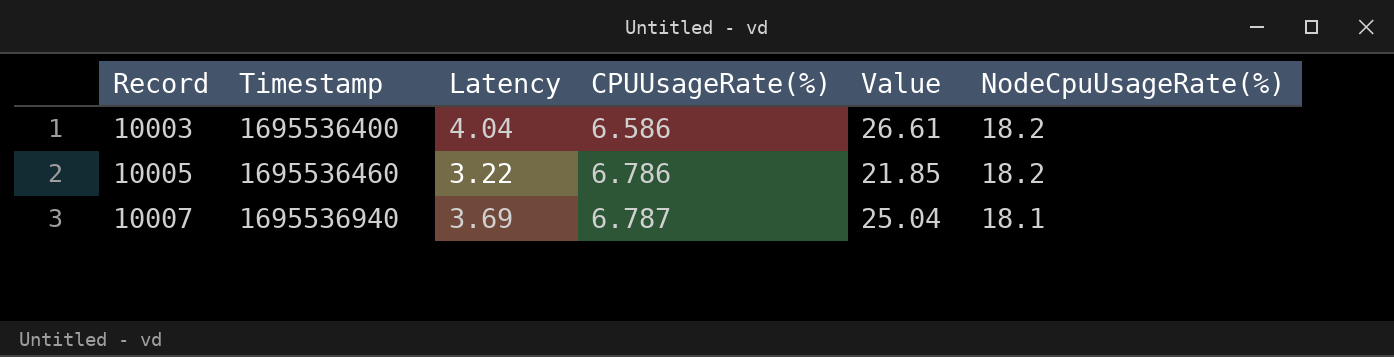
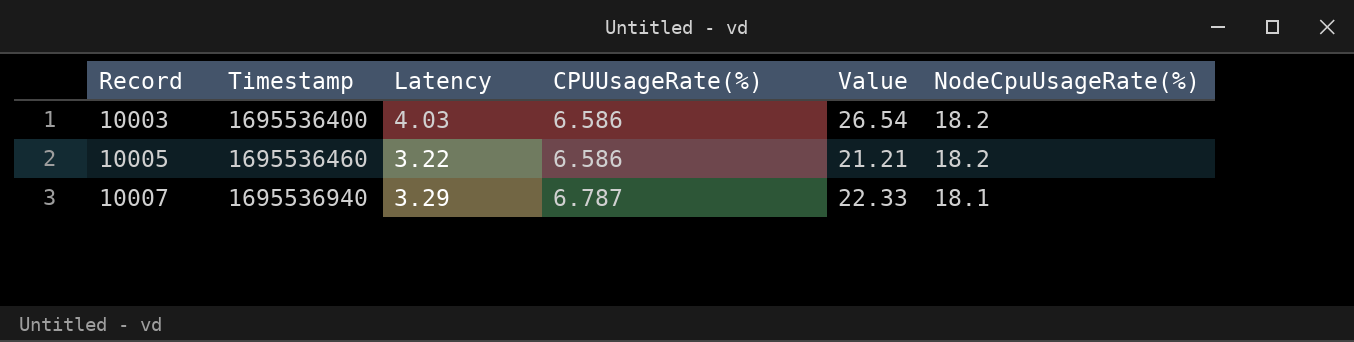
10003 | Latency: 4.04 -> 4.03
10003 | Value: 26.61 -> 26.54
10005 | CPUUsageRate(%): 6.786 -> 6.586
10005 | Value: 21.85 -> 21.21
10007 | Latency: 3.69 -> 3.29
10007 | Value: 25.04 -> 22.33

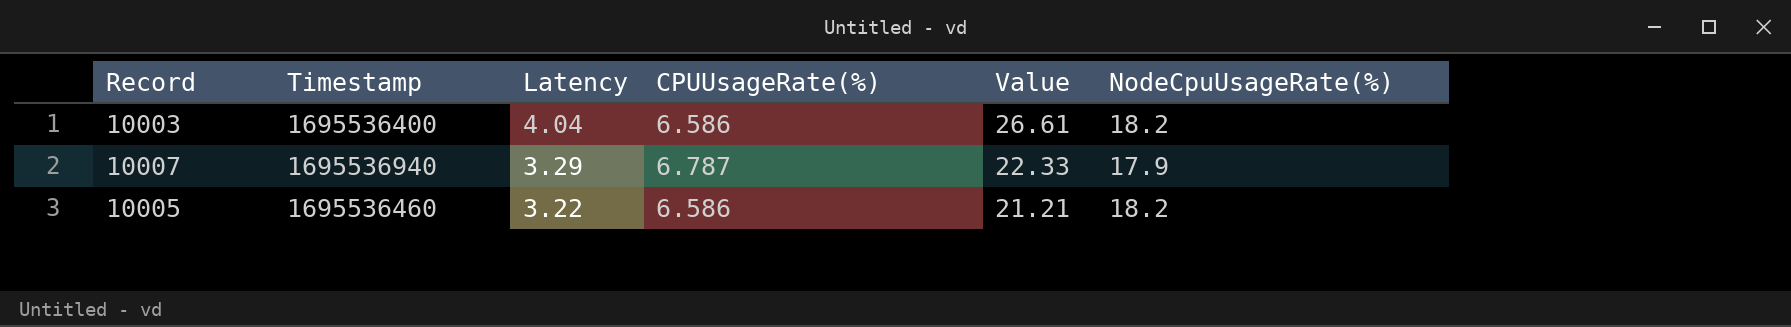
row order: Record ascending -> Latency descending
10003 | Latency: 4.03 -> 4.04
10003 | Value: 26.54 -> 26.61
10007 | NodeCpuUsageRate(%): 18.1 -> 17.9

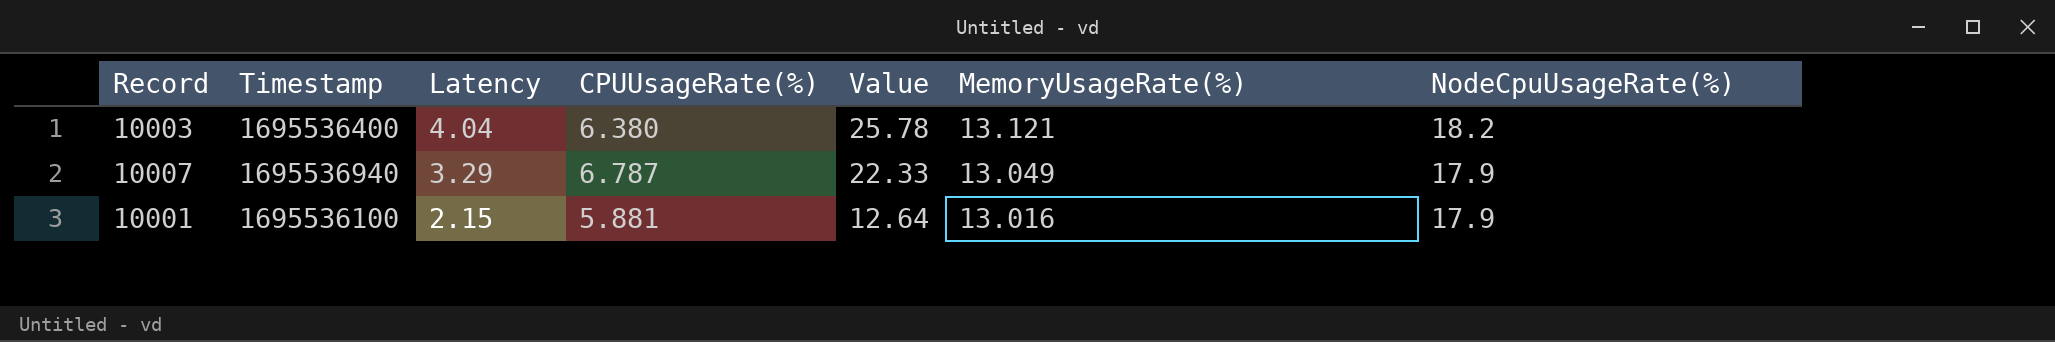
column MemoryUsageRate(%) | position: none -> 6
row 10005: 1695536460 | 3.22 | 6.586 | 21.21 | 18.2 -> none
10003 | CPUUsageRate(%): 6.586 -> 6.380
10003 | Value: 26.61 -> 25.78
row 10001: none -> 1695536100 | 2.15 | 5.881 | 12.64 | 13.016 | 17.9

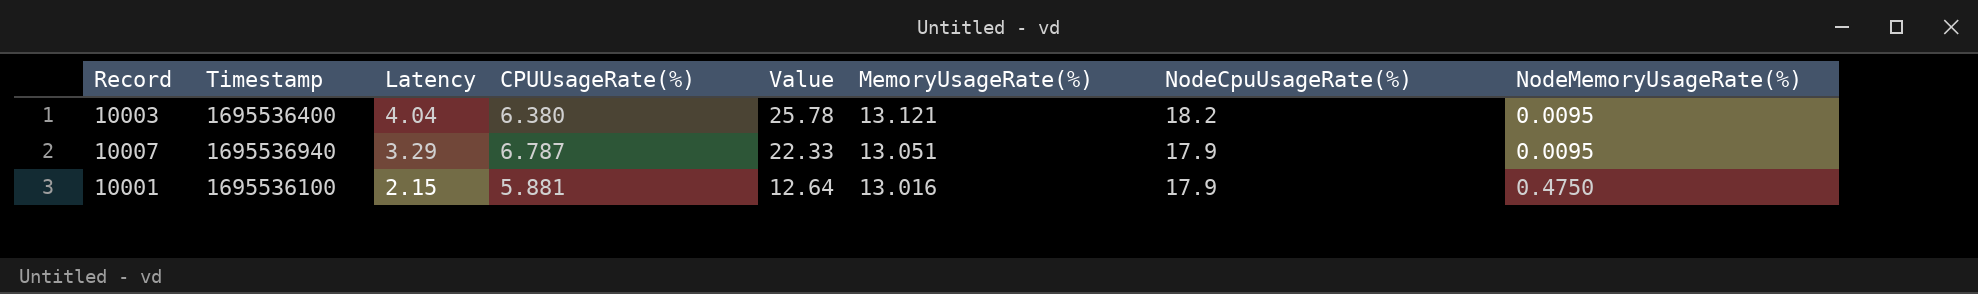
column NodeMemoryUsageRate(%) | position: none -> 8
10007 | MemoryUsageRate(%): 13.049 -> 13.051

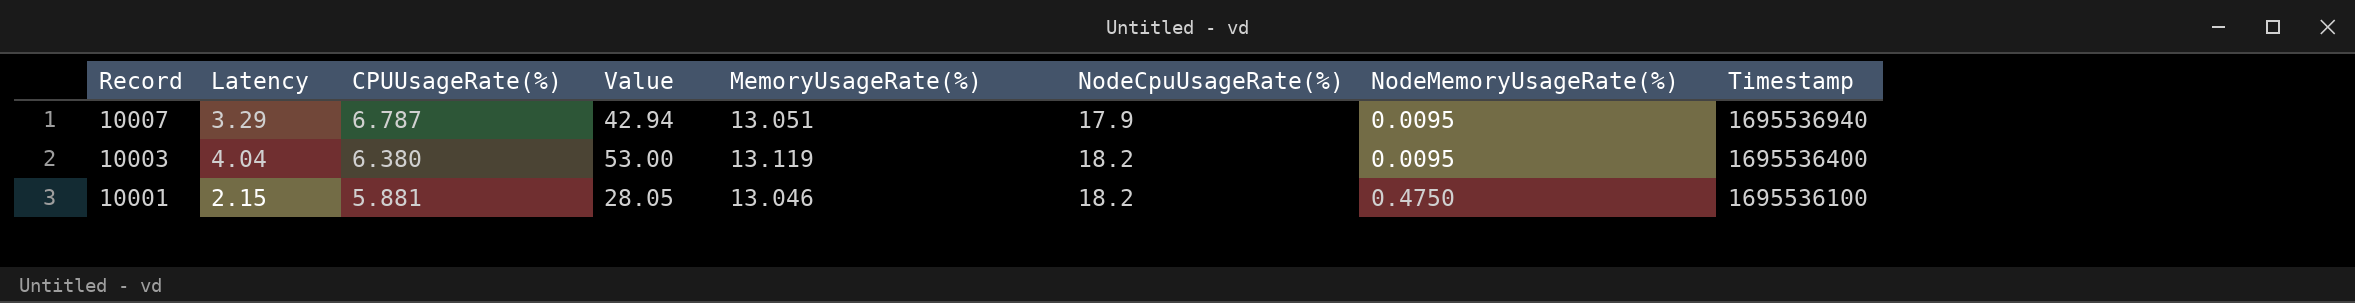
row order: Latency descending -> Record descending
column Value | formula: [Latency] * [CPUUsageRate(%)] -> [Latency] * [MemoryUsageRate(%)]
column Timestamp | position: 2 -> 8
10003 | MemoryUsageRate(%): 13.121 -> 13.119
10001 | MemoryUsageRate(%): 13.016 -> 13.046
10001 | NodeCpuUsageRate(%): 17.9 -> 18.2

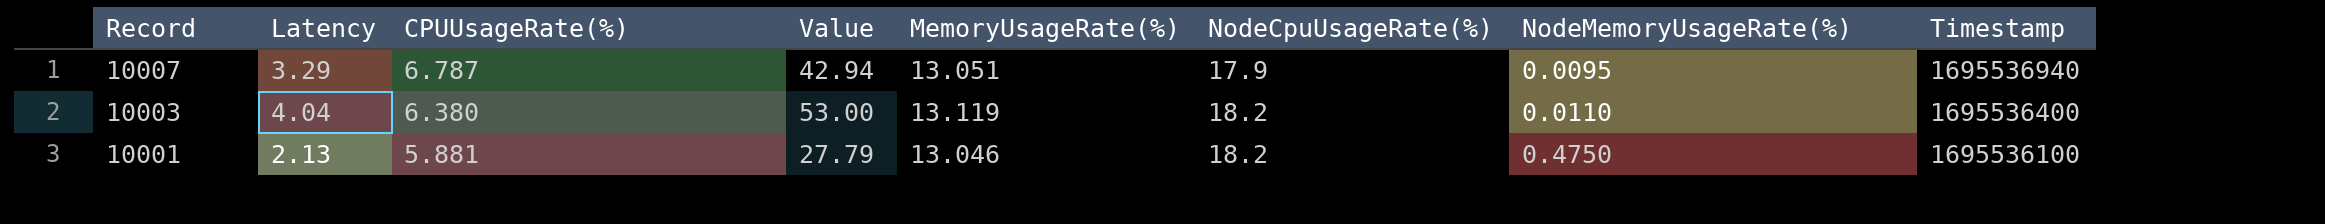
10003 | NodeMemoryUsageRate(%): 0.0095 -> 0.0110
10001 | Latency: 2.15 -> 2.13
10001 | Value: 28.05 -> 27.79

